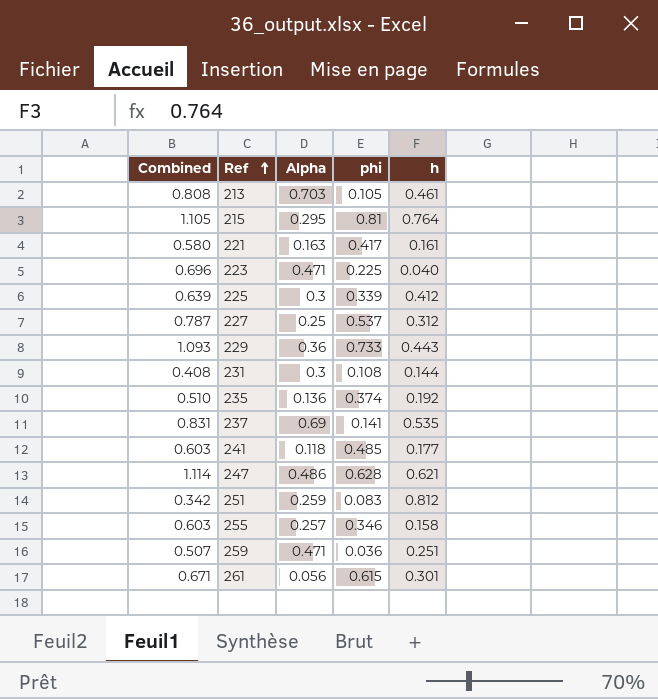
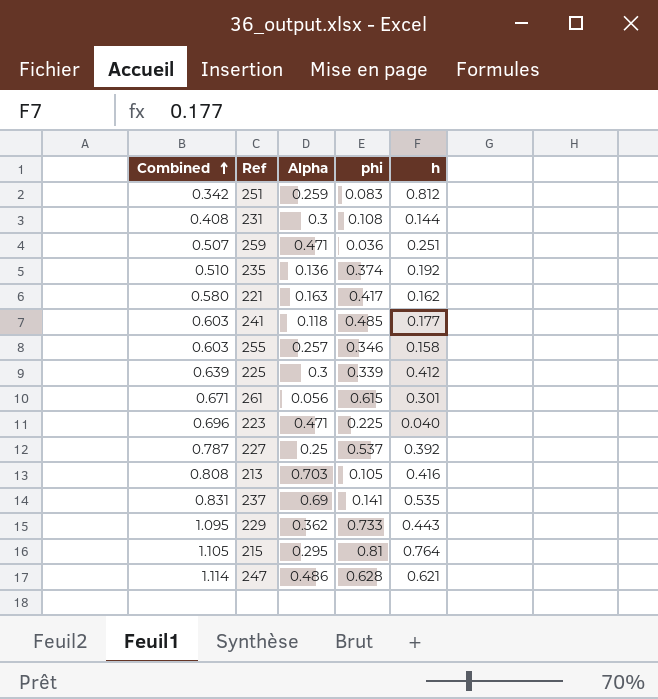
row order: Ref ascending -> Combined ascending
221 | h: 0.161 -> 0.162
227 | h: 0.312 -> 0.392
213 | h: 0.461 -> 0.416
229 | Combined: 1.093 -> 1.095
229 | Alpha: 0.36 -> 0.362

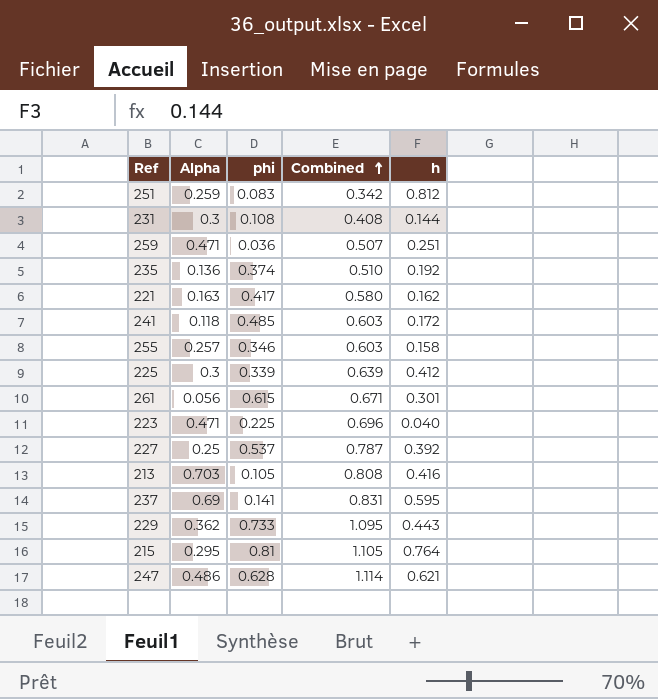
column Combined | position: 1 -> 4
241 | h: 0.177 -> 0.172
237 | h: 0.535 -> 0.595

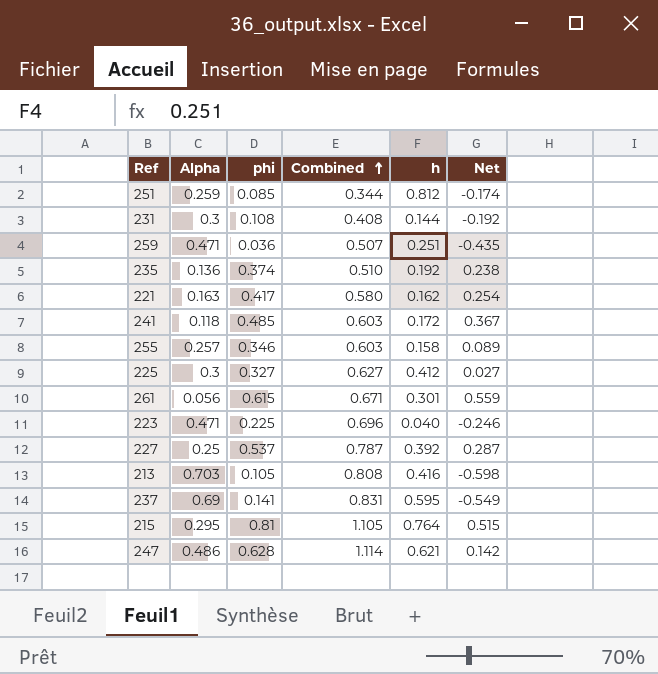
column Net | formula: none -> [phi] - [Alpha]
row 229: 0.362 | 0.733 | 1.095 | 0.443 -> none
251 | phi: 0.083 -> 0.085
251 | Combined: 0.342 -> 0.344
225 | phi: 0.339 -> 0.327
225 | Combined: 0.639 -> 0.627

